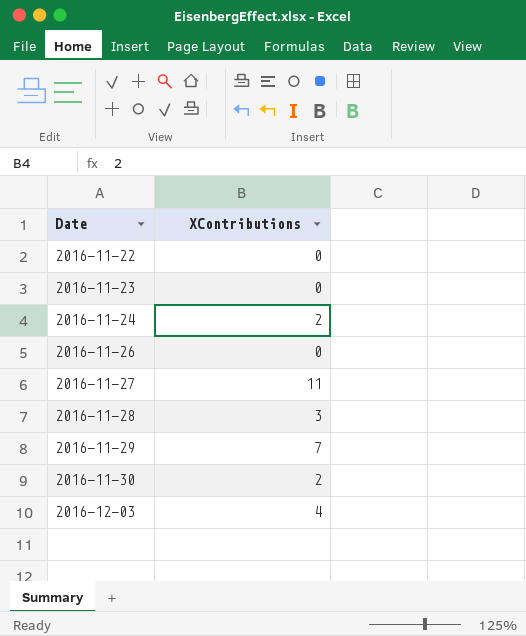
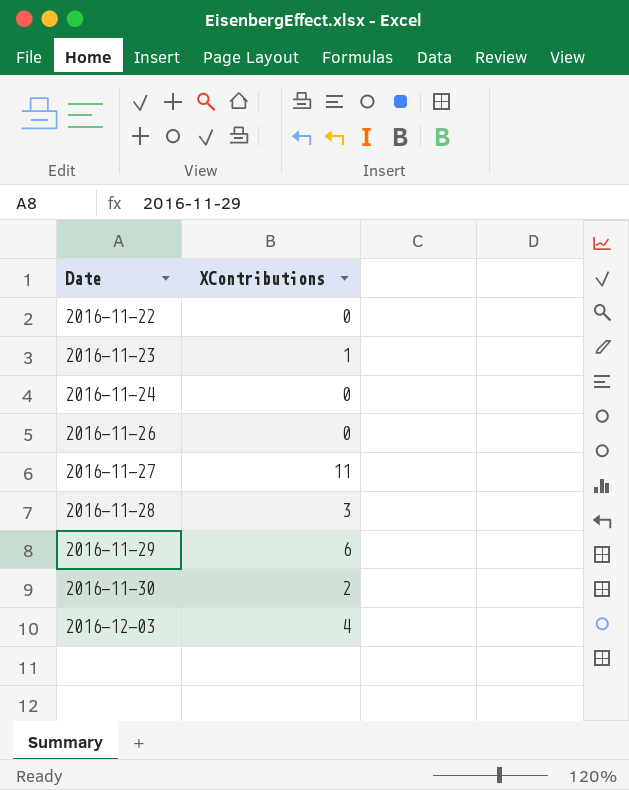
2016-11-23 | XContributions: 0 -> 1
2016-11-24 | XContributions: 2 -> 0
2016-11-29 | XContributions: 7 -> 6

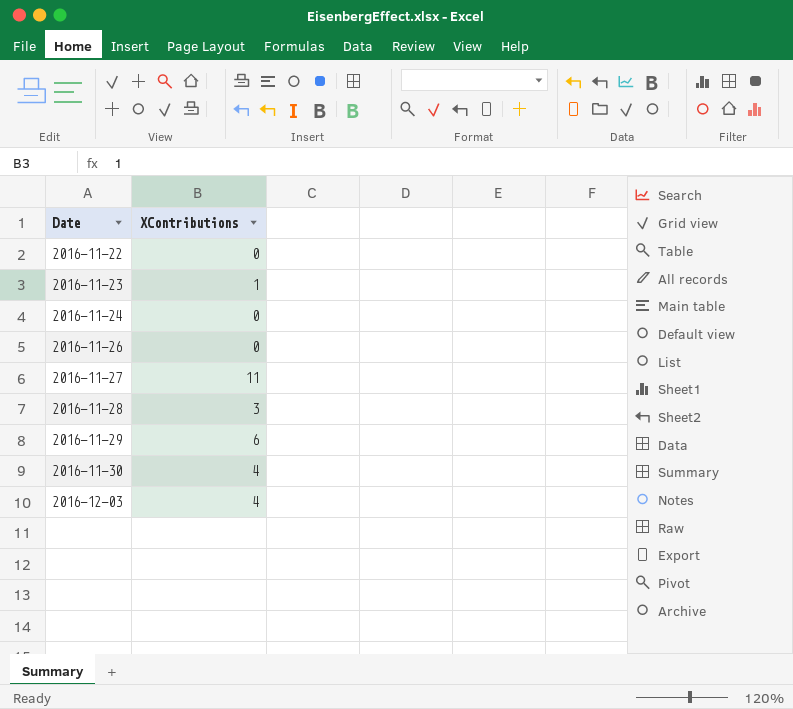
2016-11-30 | XContributions: 2 -> 4

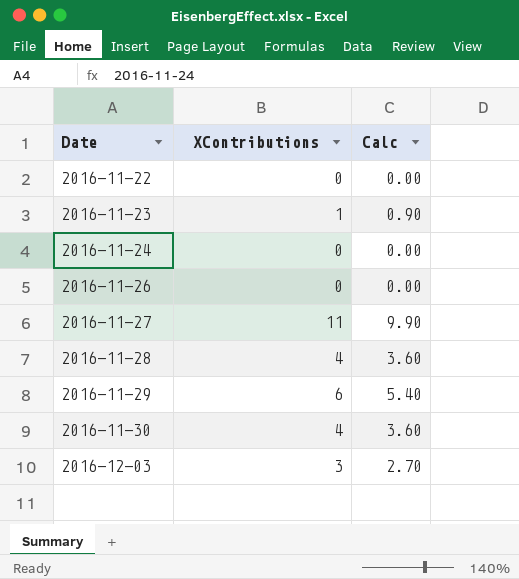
column Calc | formula: none -> [XContributions] * 0.9
2016-11-28 | XContributions: 3 -> 4
2016-12-03 | XContributions: 4 -> 3

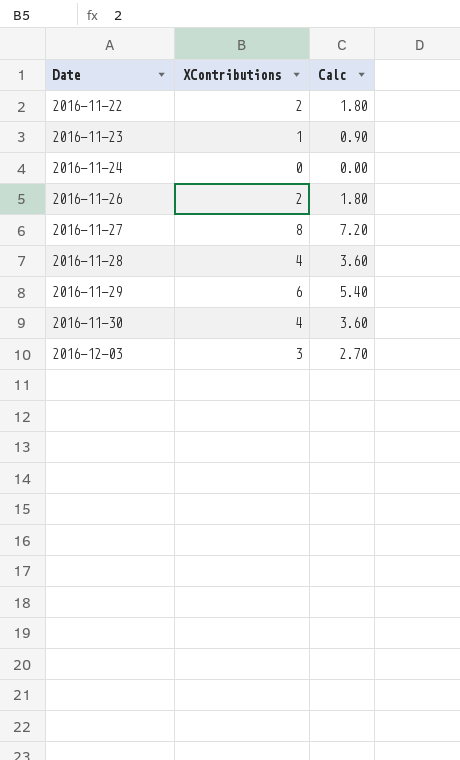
2016-11-22 | XContributions: 0 -> 2
2016-11-22 | Calc: 0.00 -> 1.80
2016-11-26 | XContributions: 0 -> 2
2016-11-26 | Calc: 0.00 -> 1.80
2016-11-27 | XContributions: 11 -> 8
2016-11-27 | Calc: 9.90 -> 7.20

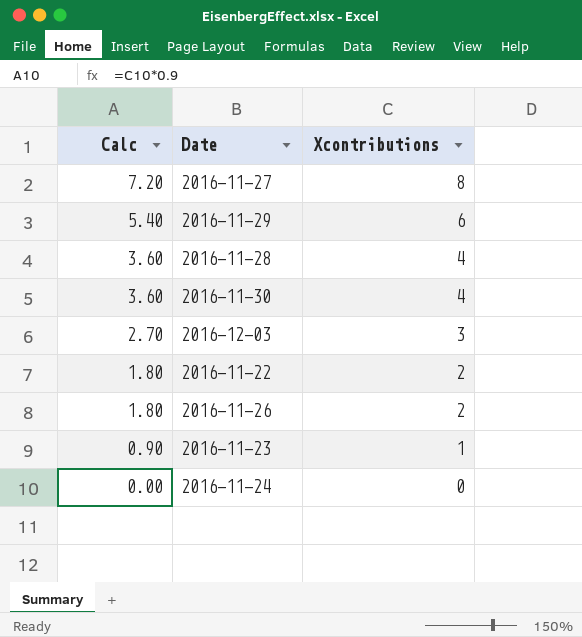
row order: Date ascending -> Calc descending
column Calc | position: 3 -> 1
column name: XContributions -> Xcontributions

